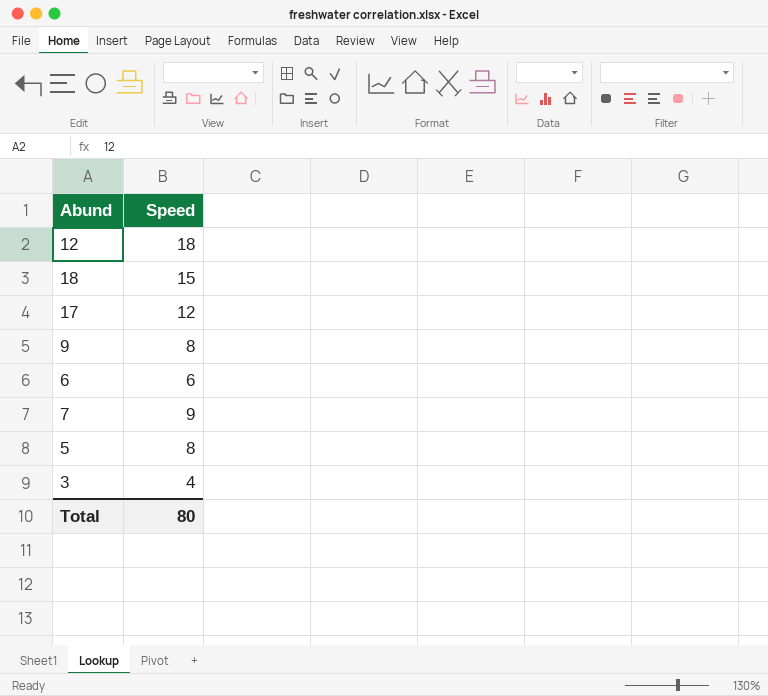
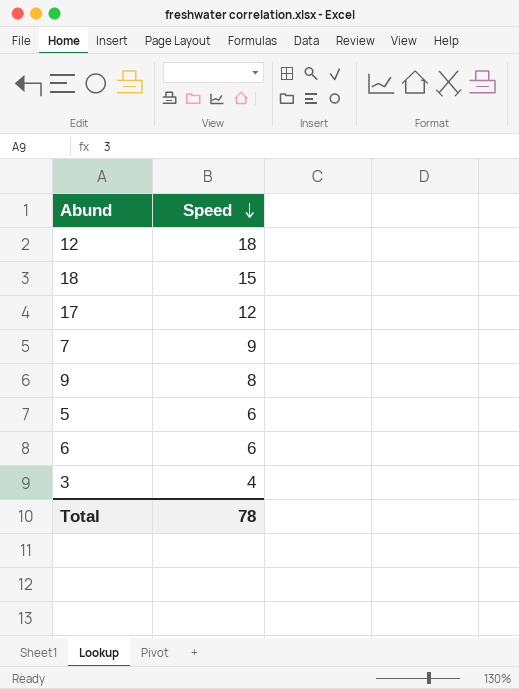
row order: none -> Speed descending
5 | Speed: 8 -> 6
Total | Speed: 80 -> 78

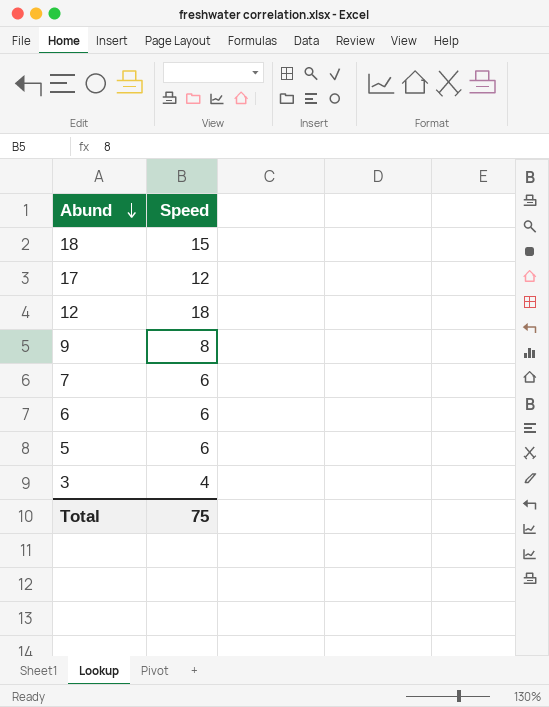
row order: Speed descending -> Abund descending
7 | Speed: 9 -> 6
Total | Speed: 78 -> 75

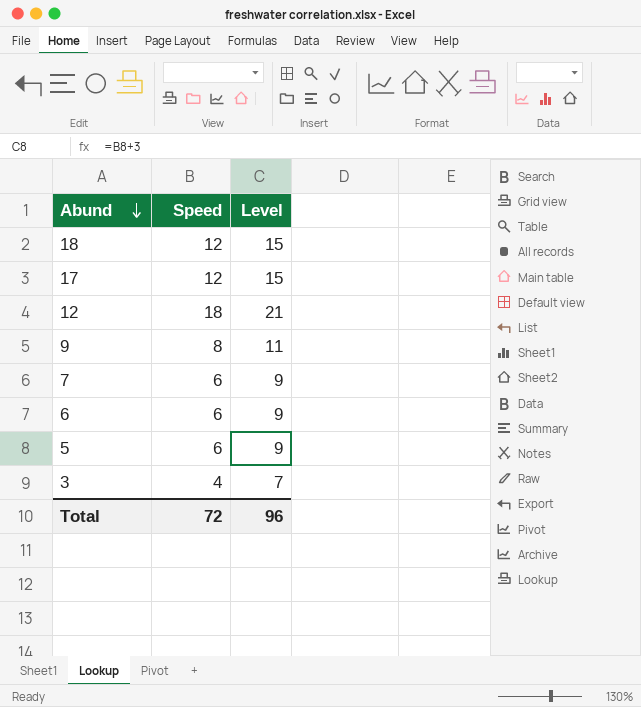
column Level | formula: none -> [Speed] + 3
18 | Speed: 15 -> 12
Total | Speed: 75 -> 72

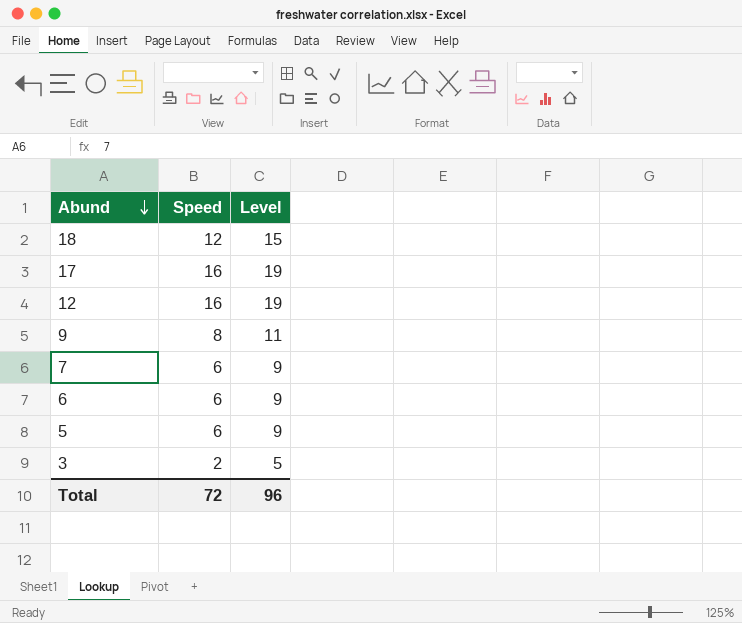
17 | Speed: 12 -> 16
17 | Level: 15 -> 19
12 | Speed: 18 -> 16
12 | Level: 21 -> 19
3 | Speed: 4 -> 2
3 | Level: 7 -> 5

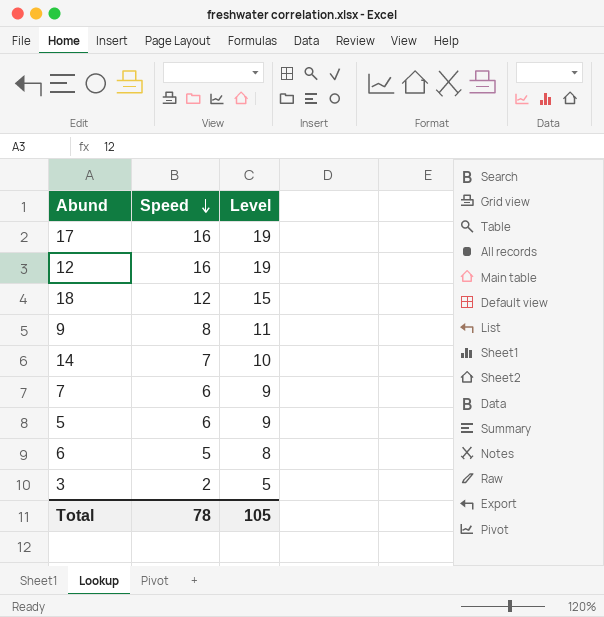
row order: Abund descending -> Speed descending
row 14: none -> 7 | 10
6 | Speed: 6 -> 5
6 | Level: 9 -> 8
Total | Speed: 72 -> 78
Total | Level: 96 -> 105

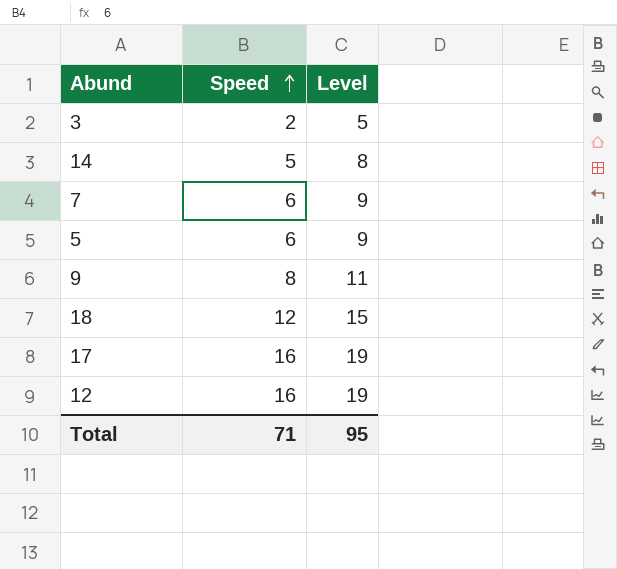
row order: Speed descending -> Speed ascending
row 6: 5 | 8 -> none
14 | Speed: 7 -> 5
14 | Level: 10 -> 8
Total | Speed: 78 -> 71
Total | Level: 105 -> 95

